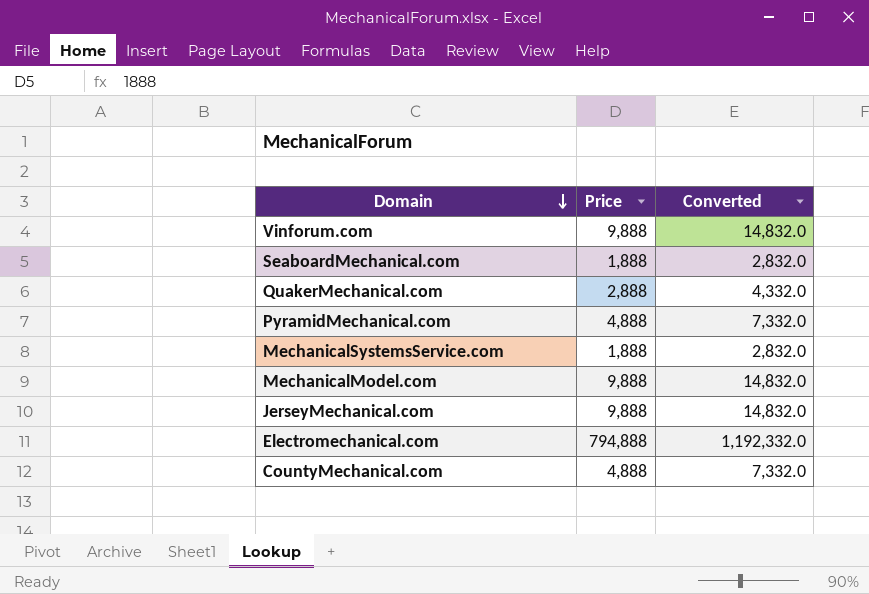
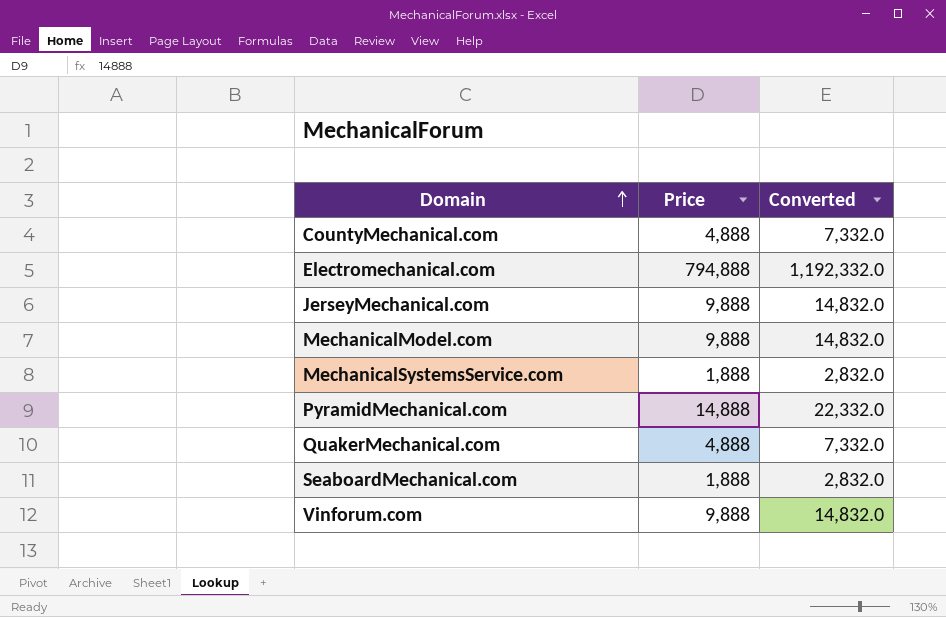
row order: Domain descending -> Domain ascending
PyramidMechanical.com | Price: 4,888 -> 14,888
PyramidMechanical.com | Converted: 7,332.0 -> 22,332.0
QuakerMechanical.com | Price: 2,888 -> 4,888
QuakerMechanical.com | Converted: 4,332.0 -> 7,332.0

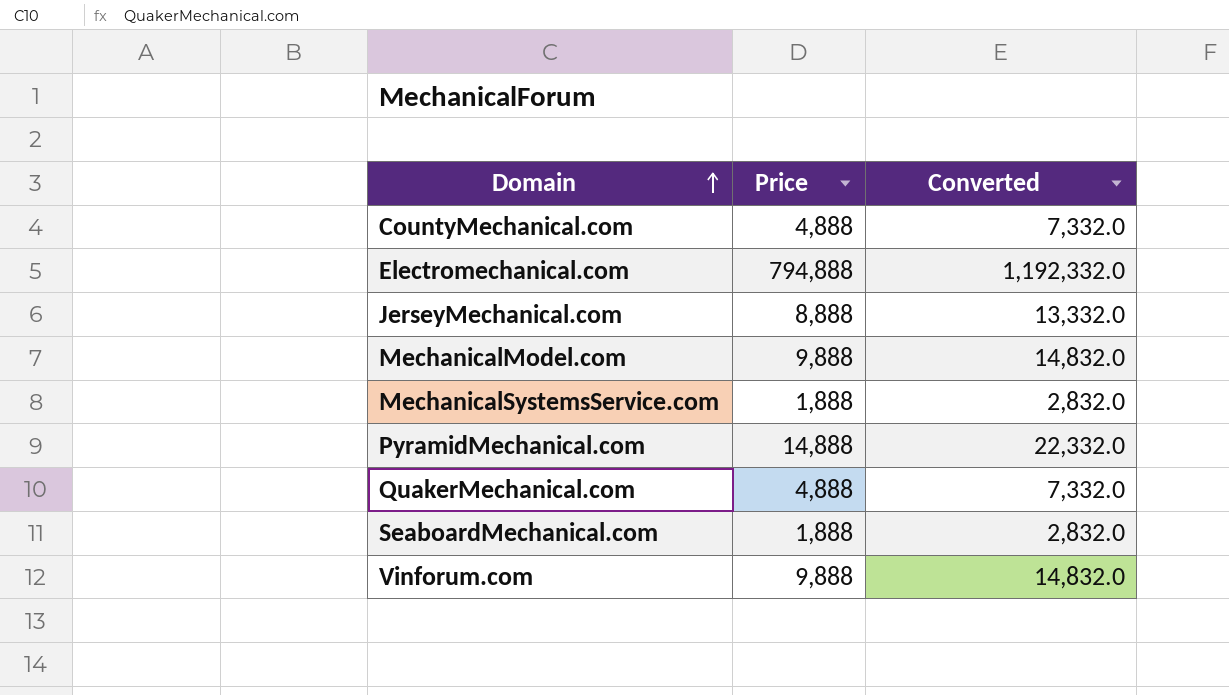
JerseyMechanical.com | Price: 9,888 -> 8,888
JerseyMechanical.com | Converted: 14,832.0 -> 13,332.0

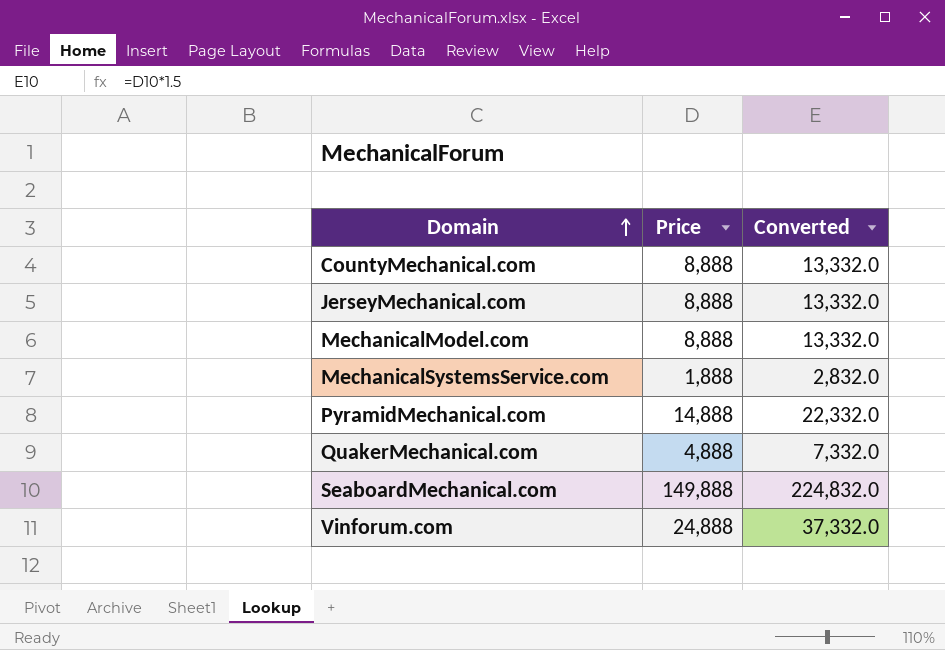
row Electromechanical.com: 794,888 | 1,192,332.0 -> none
CountyMechanical.com | Price: 4,888 -> 8,888
CountyMechanical.com | Converted: 7,332.0 -> 13,332.0
MechanicalModel.com | Price: 9,888 -> 8,888
MechanicalModel.com | Converted: 14,832.0 -> 13,332.0
SeaboardMechanical.com | Price: 1,888 -> 149,888
SeaboardMechanical.com | Converted: 2,832.0 -> 224,832.0
Vinforum.com | Price: 9,888 -> 24,888
Vinforum.com | Converted: 14,832.0 -> 37,332.0

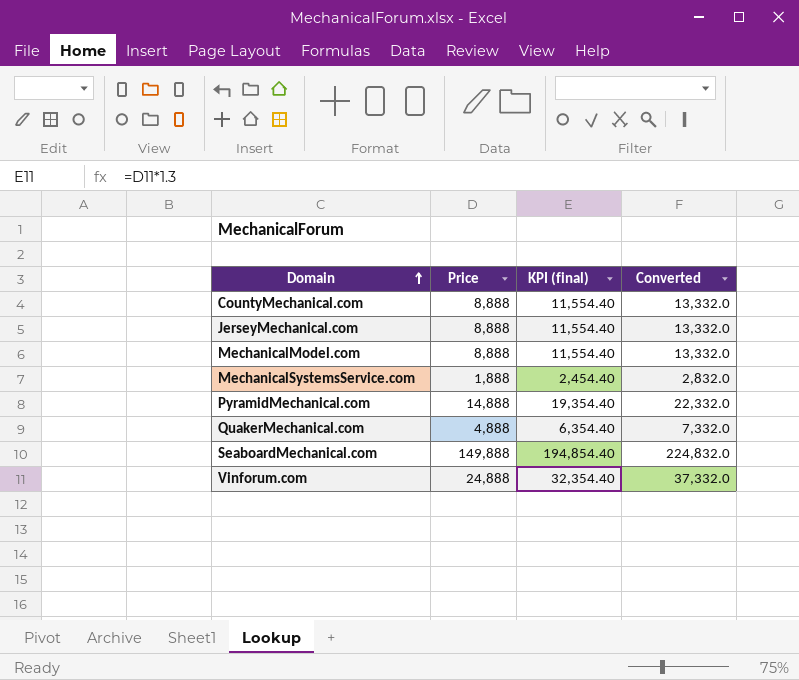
column KPI (final) | formula: none -> [Price] * 1.3

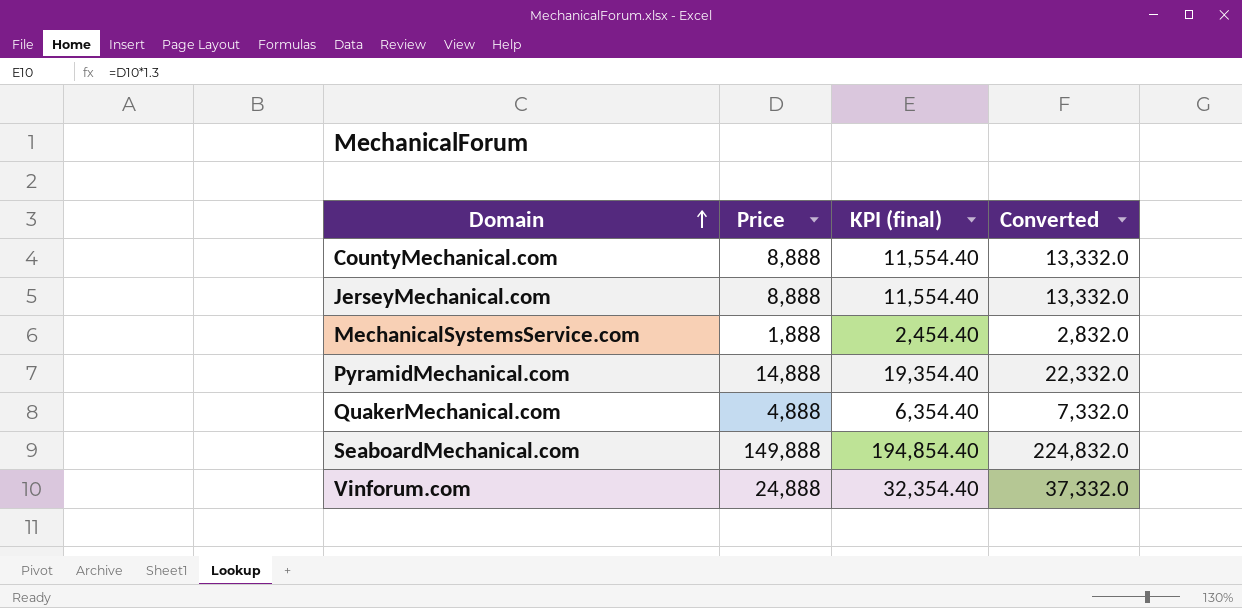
row MechanicalModel.com: 8,888 | 11,554.40 | 13,332.0 -> none

